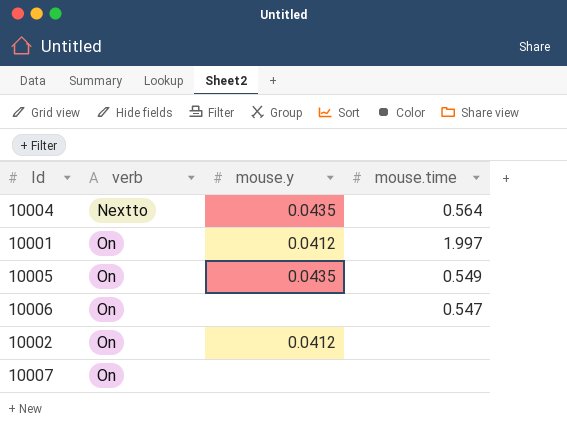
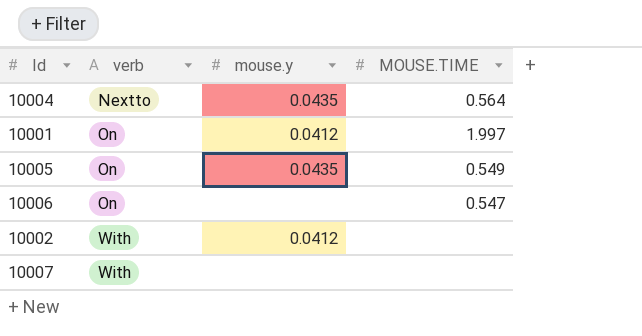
column name: mouse.time -> MOUSE.TIME
10002 | verb: On -> With
10007 | verb: On -> With

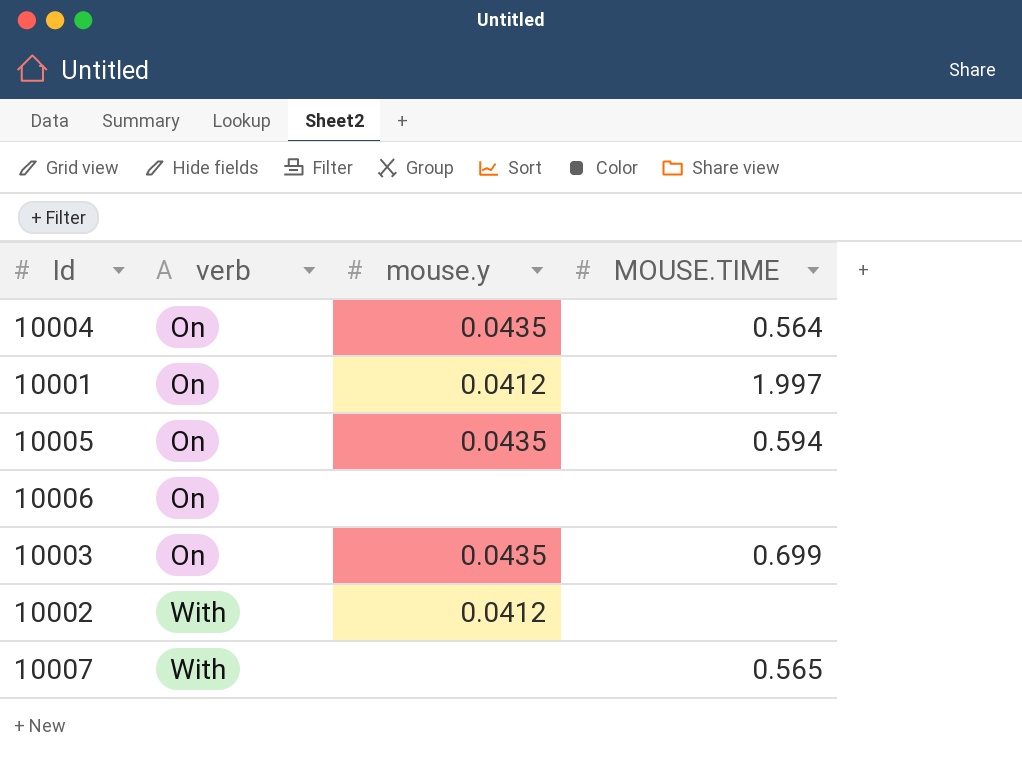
10004 | verb: Nextto -> On
10005 | MOUSE.TIME: 0.549 -> 0.594
10006 | MOUSE.TIME: 0.547 -> none
row 10003: none -> On | 0.0435 | 0.699
10007 | MOUSE.TIME: none -> 0.565

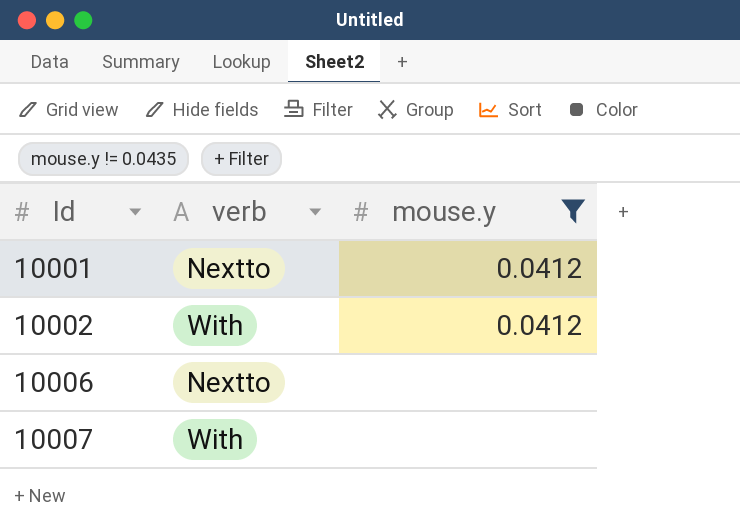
filter: none -> mouse.y != 0.0435
row order: verb ascending -> Id ascending
column MOUSE.TIME | position: 4 -> none
10001 | verb: On -> Nextto
10006 | verb: On -> Nextto

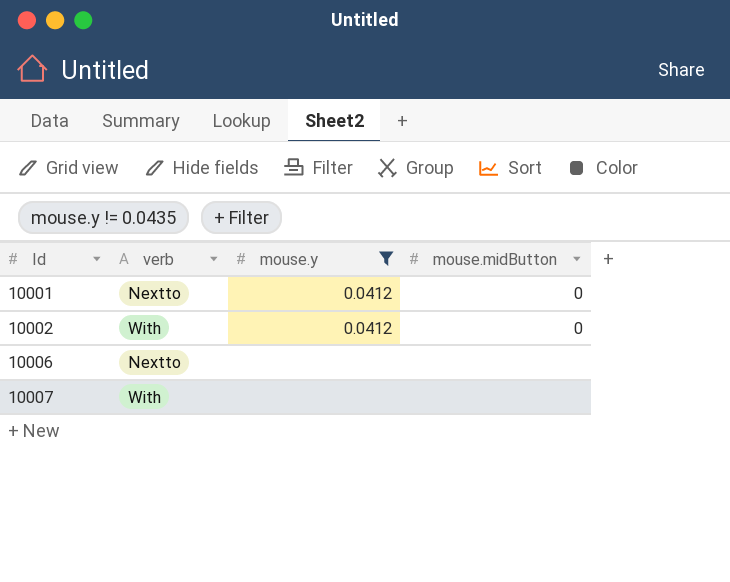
column mouse.midButton | position: none -> 4

